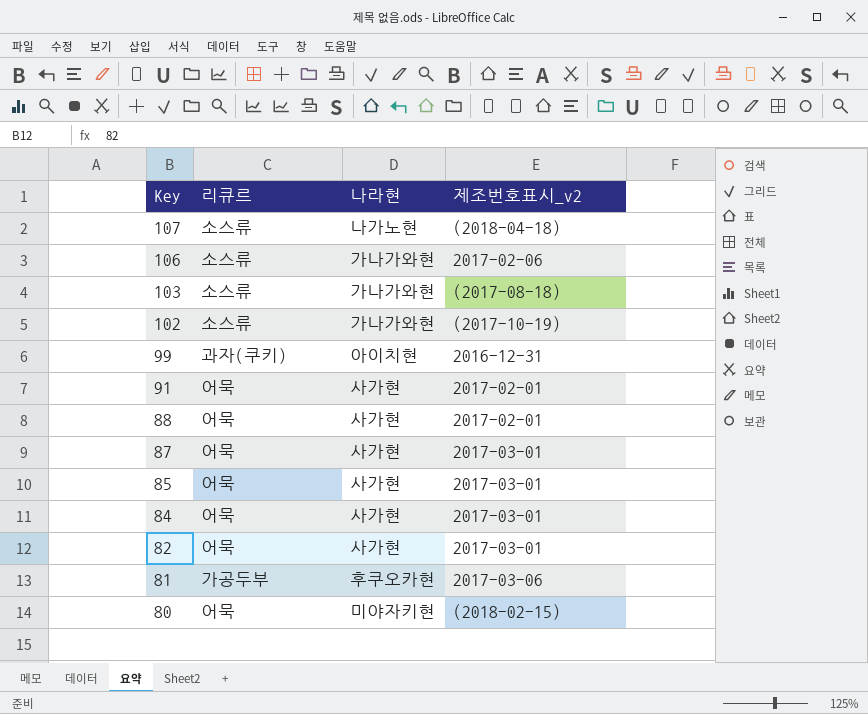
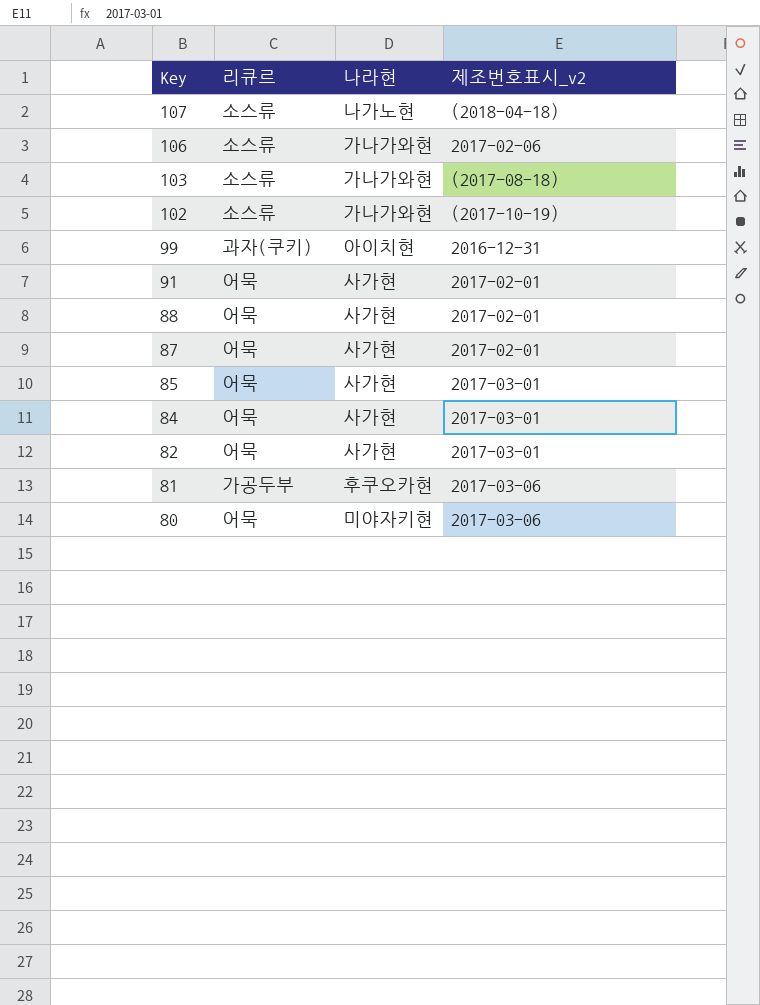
87 | 제조번호표시_v2: 2017-03-01 -> 2017-02-01
80 | 제조번호표시_v2: (2018-02-15) -> 2017-03-06

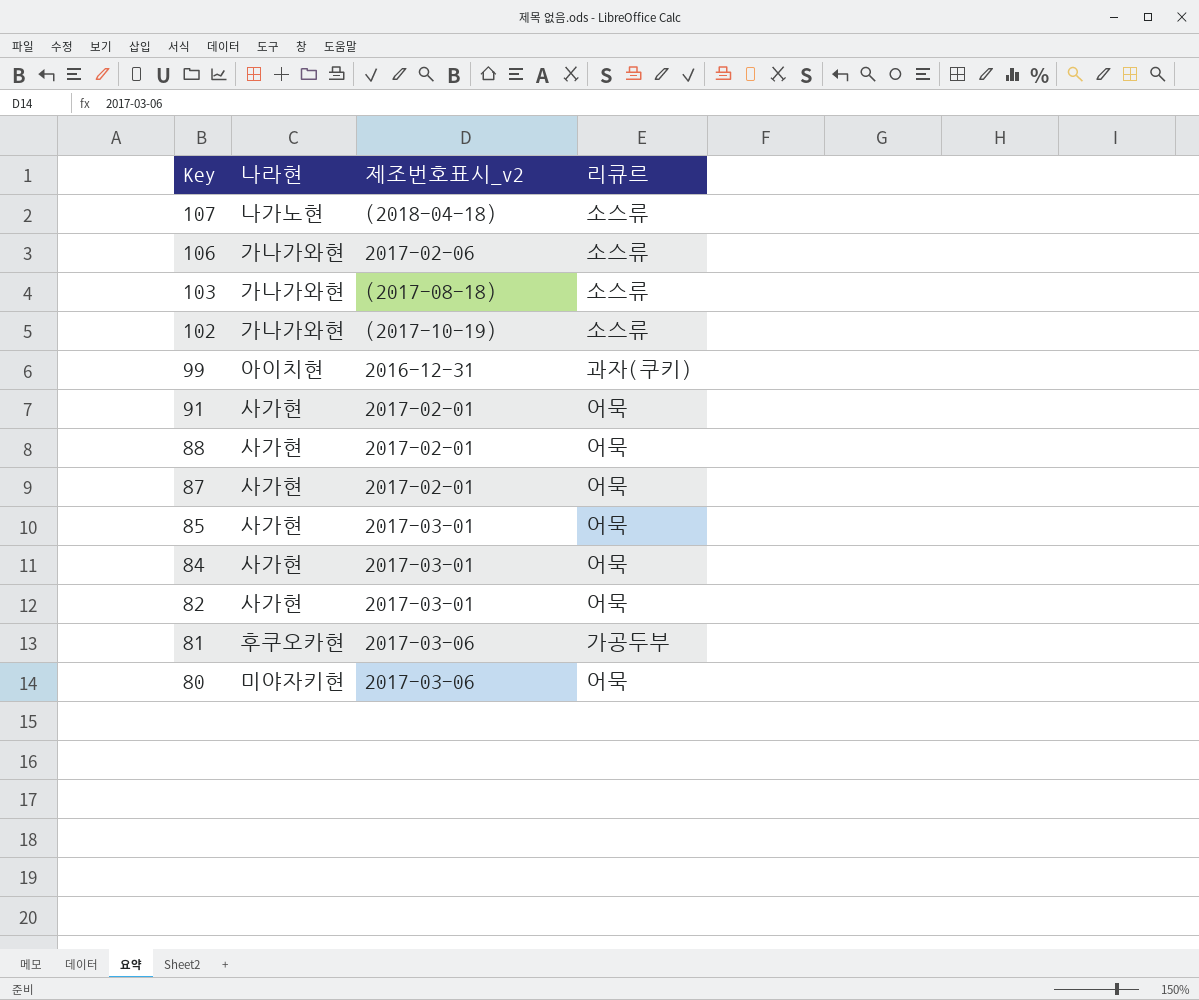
column 리큐르 | position: 2 -> 4

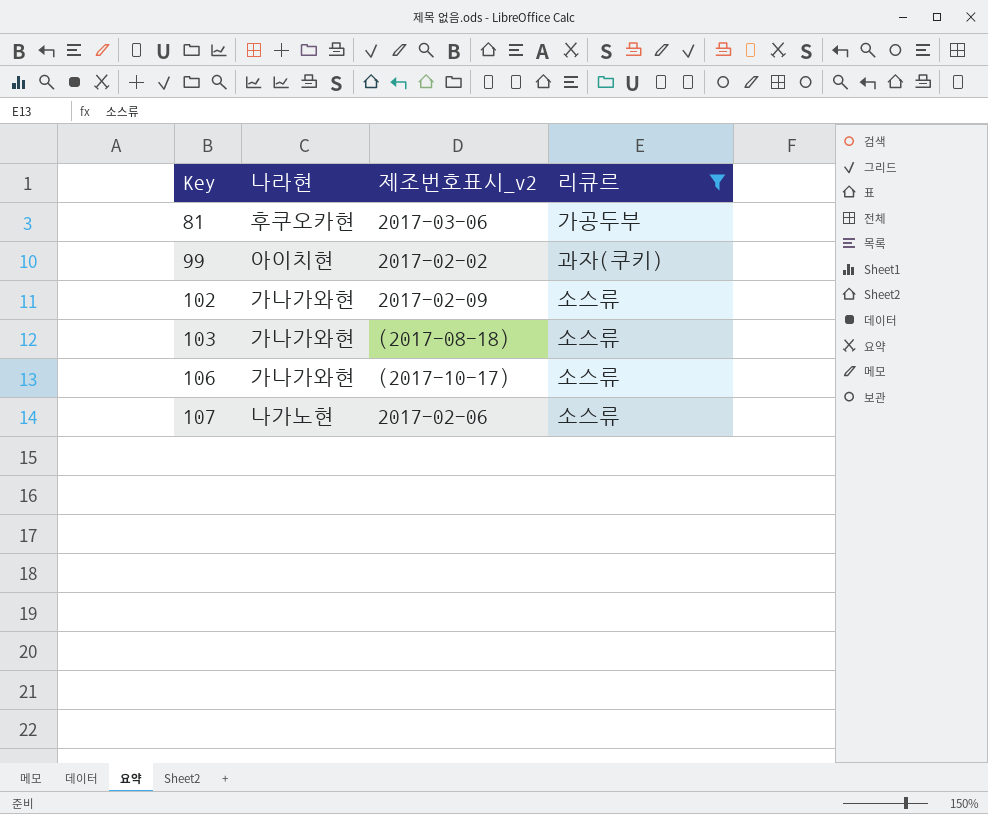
filter: none -> 리큐르 != 어묵
row order: Key descending -> Key ascending
99 | 제조번호표시_v2: 2016-12-31 -> 2017-02-02
102 | 제조번호표시_v2: (2017-10-19) -> 2017-02-09
106 | 제조번호표시_v2: 2017-02-06 -> (2017-10-17)
107 | 제조번호표시_v2: (2018-04-18) -> 2017-02-06

